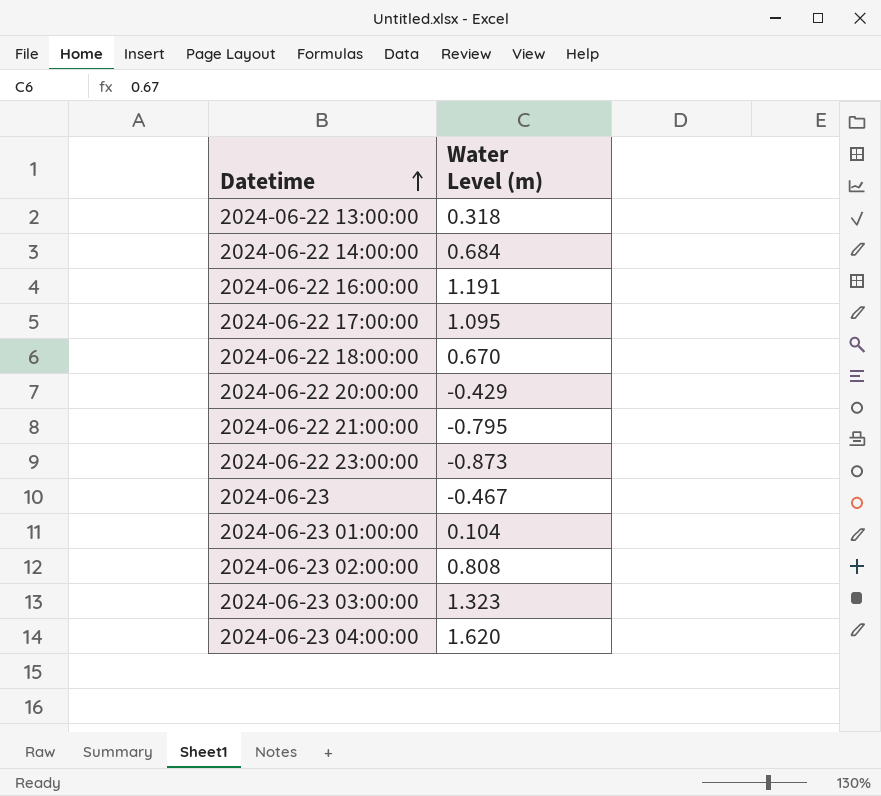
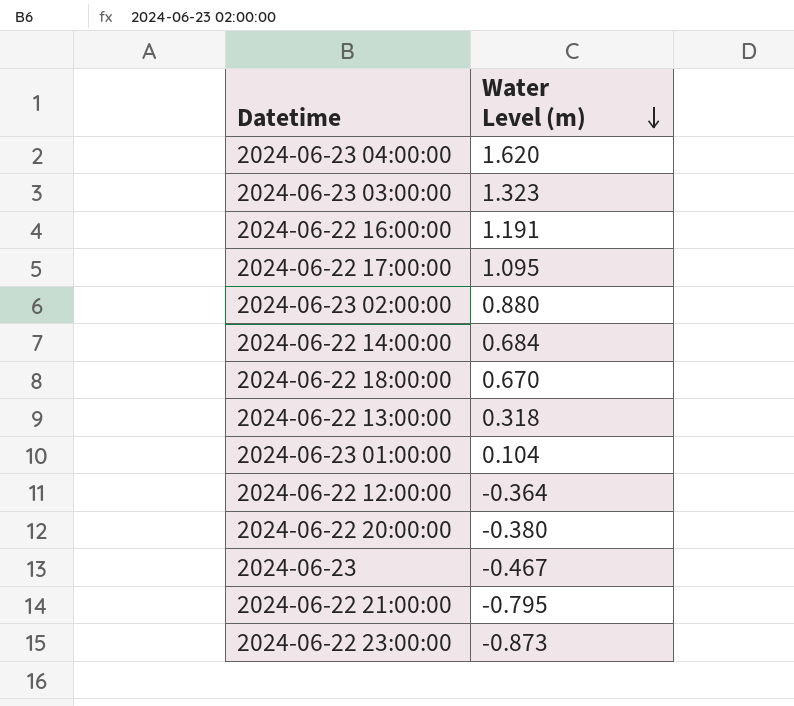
row order: Datetime ascending -> Water Level (m) descending
2024-06-23 02:00:00 | Water Level (m): 0.808 -> 0.880
row 2024-06-22 12:00:00: none -> -0.364
2024-06-22 20:00:00 | Water Level (m): -0.429 -> -0.380

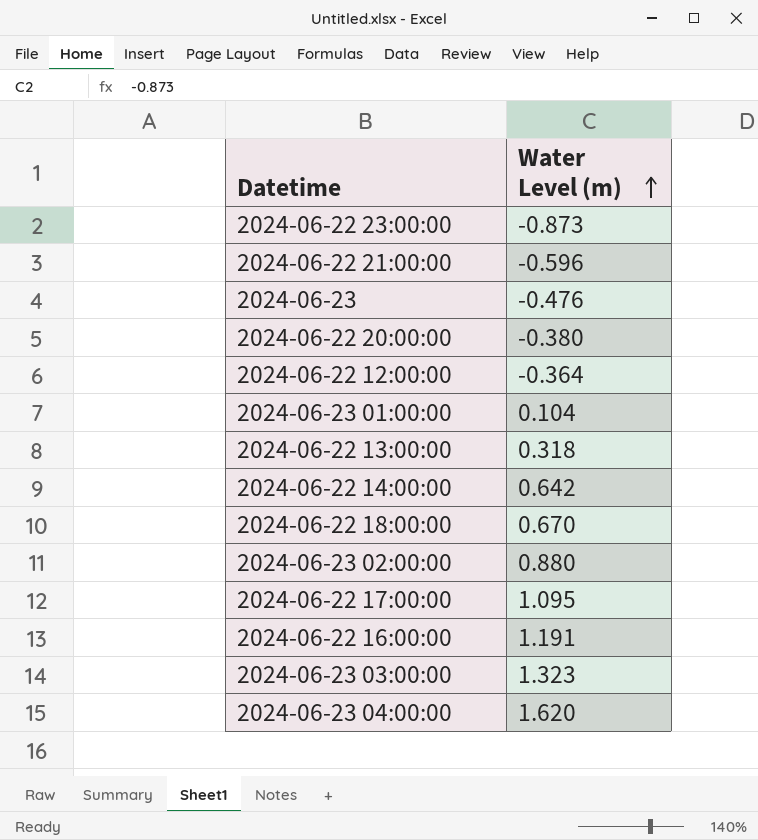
row order: Water Level (m) descending -> Water Level (m) ascending
2024-06-22 21:00:00 | Water Level (m): -0.795 -> -0.596
2024-06-23 | Water Level (m): -0.467 -> -0.476
2024-06-22 14:00:00 | Water Level (m): 0.684 -> 0.642

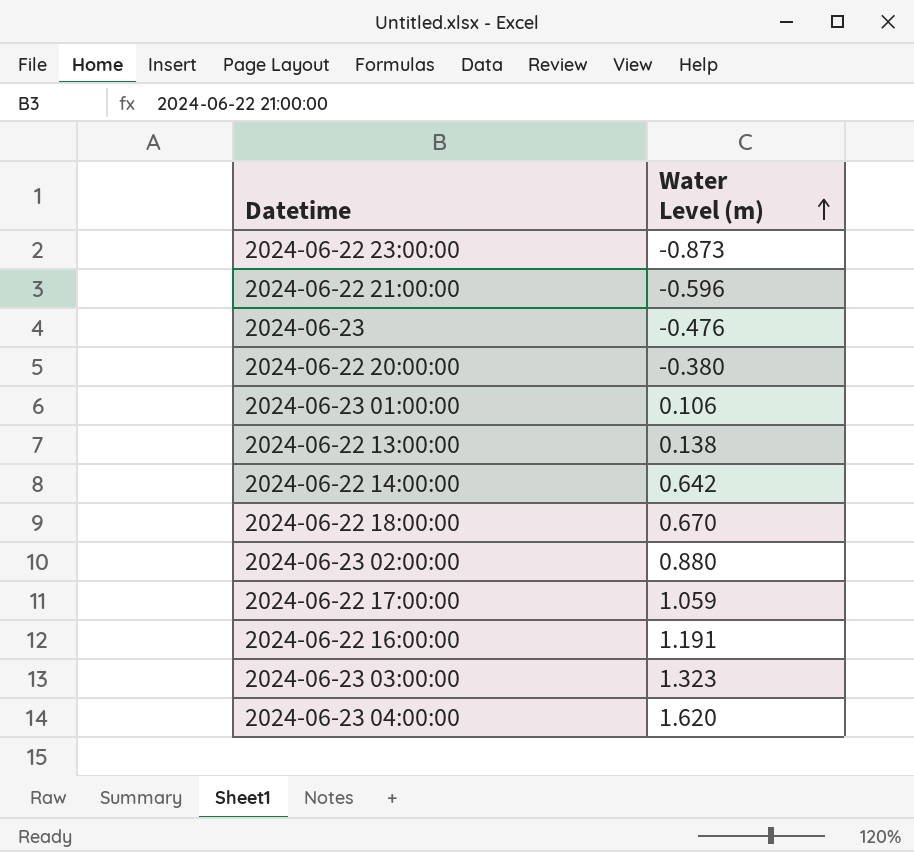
row 2024-06-22 12:00:00: -0.364 -> none
2024-06-23 01:00:00 | Water Level (m): 0.104 -> 0.106
2024-06-22 13:00:00 | Water Level (m): 0.318 -> 0.138
2024-06-22 17:00:00 | Water Level (m): 1.095 -> 1.059

